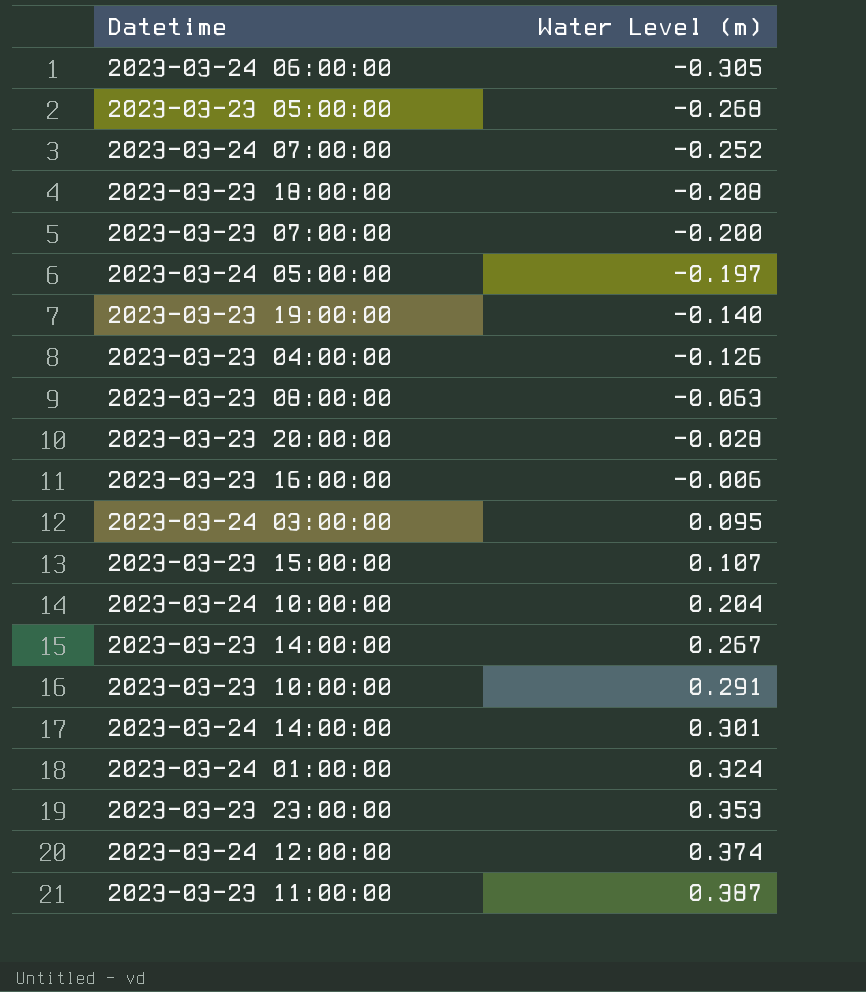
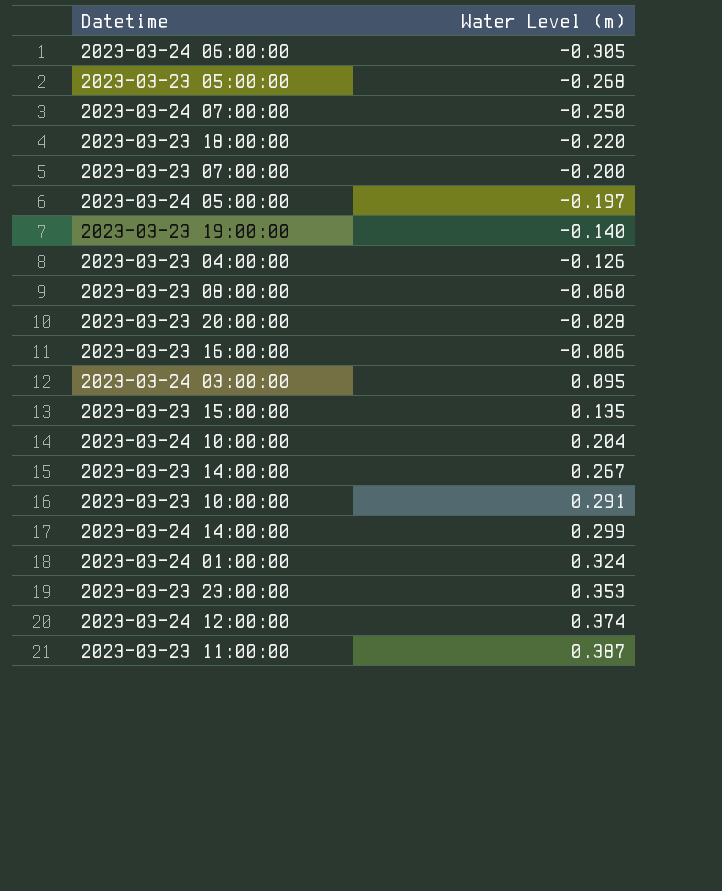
2023-03-24 07:00:00 | Water Level (m): -0.252 -> -0.250
2023-03-23 18:00:00 | Water Level (m): -0.208 -> -0.220
2023-03-23 08:00:00 | Water Level (m): -0.063 -> -0.060
2023-03-23 15:00:00 | Water Level (m): 0.107 -> 0.135
2023-03-24 14:00:00 | Water Level (m): 0.301 -> 0.299

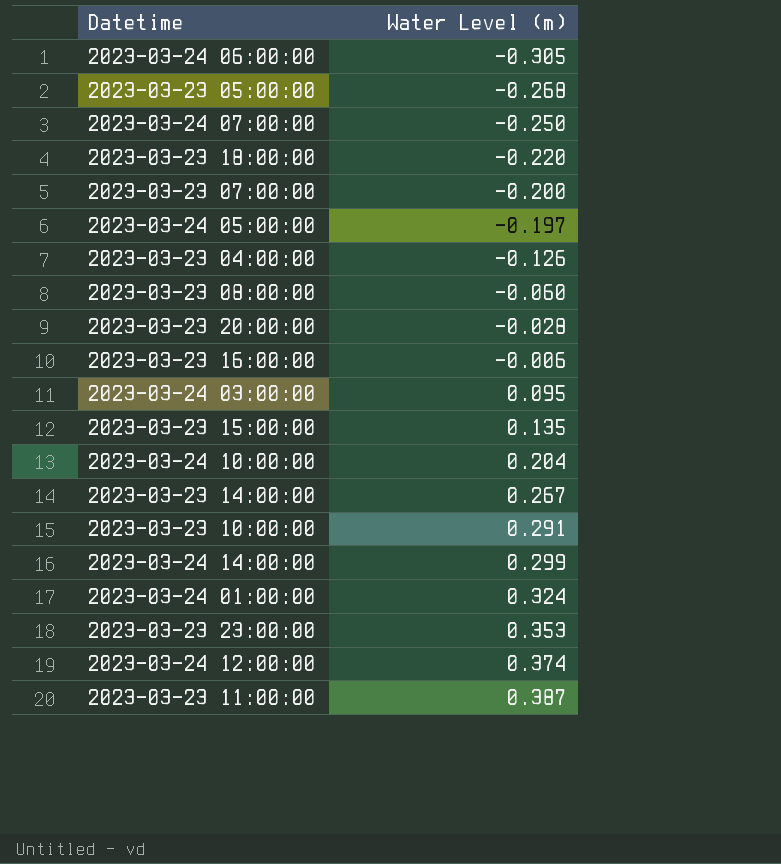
row 2023-03-23 19:00:00: -0.140 -> none

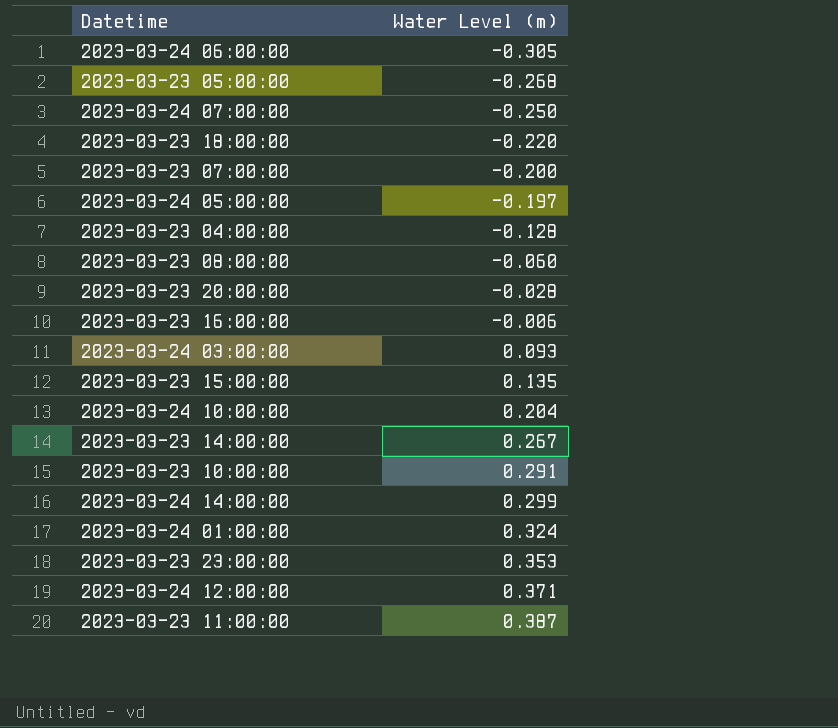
2023-03-23 04:00:00 | Water Level (m): -0.126 -> -0.128
2023-03-24 03:00:00 | Water Level (m): 0.095 -> 0.093
2023-03-24 12:00:00 | Water Level (m): 0.374 -> 0.371

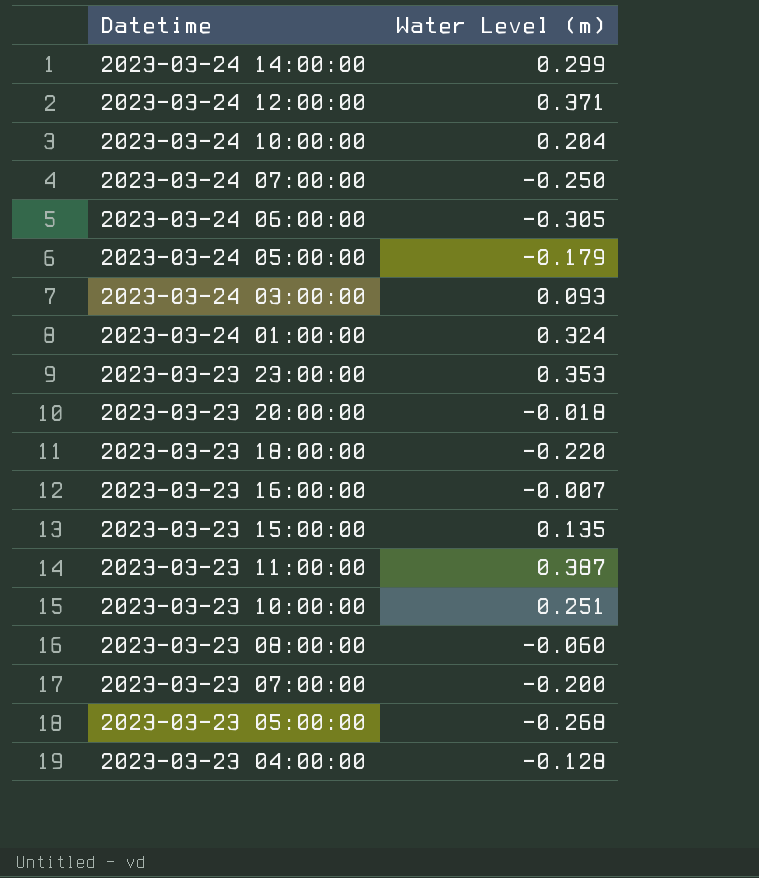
row order: Water Level (m) ascending -> Datetime descending
row 2023-03-23 14:00:00: 0.267 -> none
2023-03-24 05:00:00 | Water Level (m): -0.197 -> -0.179
2023-03-23 20:00:00 | Water Level (m): -0.028 -> -0.018
2023-03-23 16:00:00 | Water Level (m): -0.006 -> -0.007
2023-03-23 10:00:00 | Water Level (m): 0.291 -> 0.251

